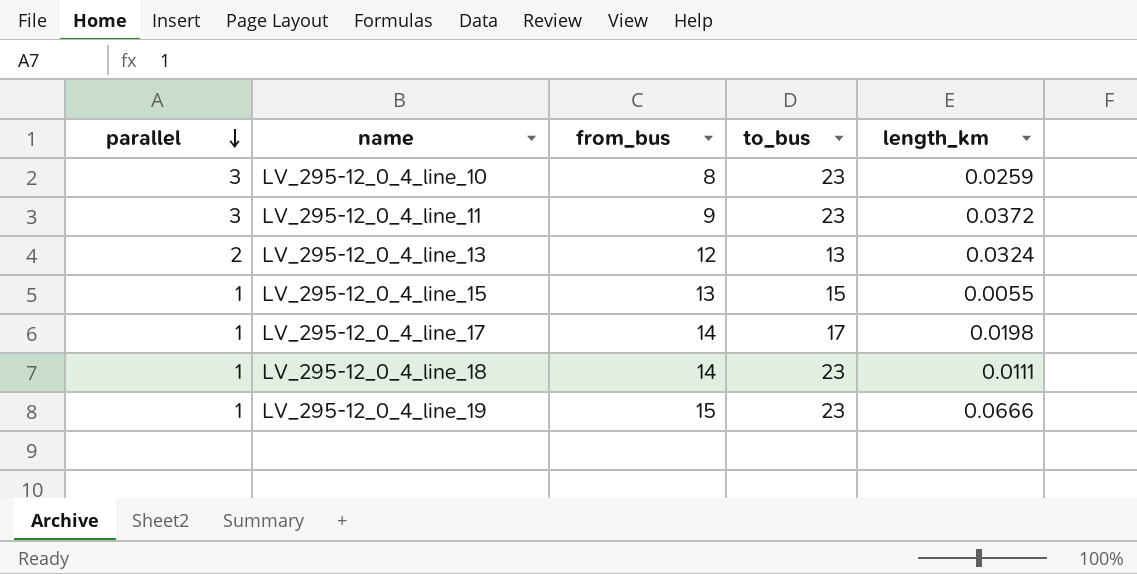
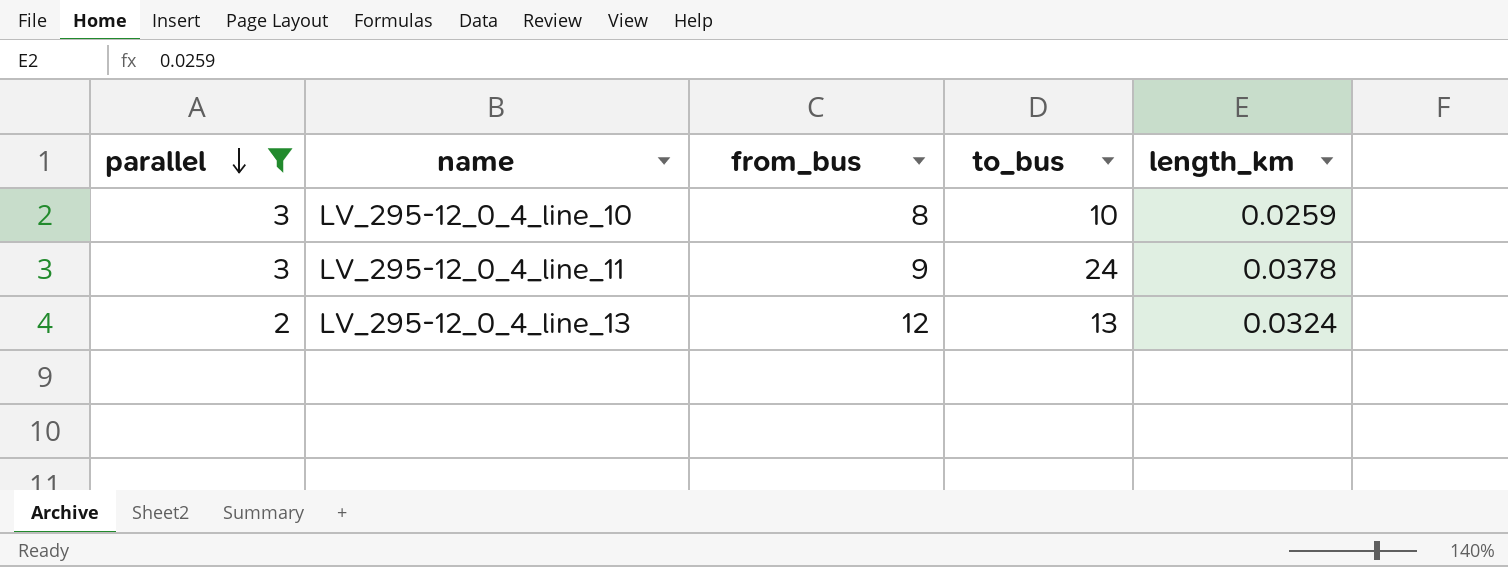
filter: none -> parallel != 1
LV_295-12_0_4_line_10 | to_bus: 23 -> 10
LV_295-12_0_4_line_11 | to_bus: 23 -> 24
LV_295-12_0_4_line_11 | length_km: 0.0372 -> 0.0378

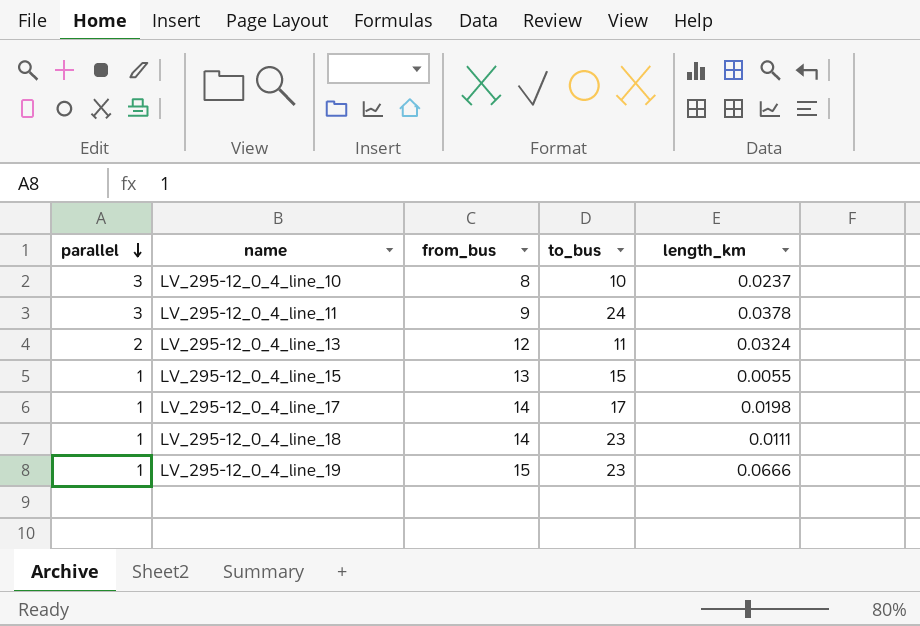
filter: parallel != 1 -> none
LV_295-12_0_4_line_10 | length_km: 0.0259 -> 0.0237
LV_295-12_0_4_line_13 | to_bus: 13 -> 11

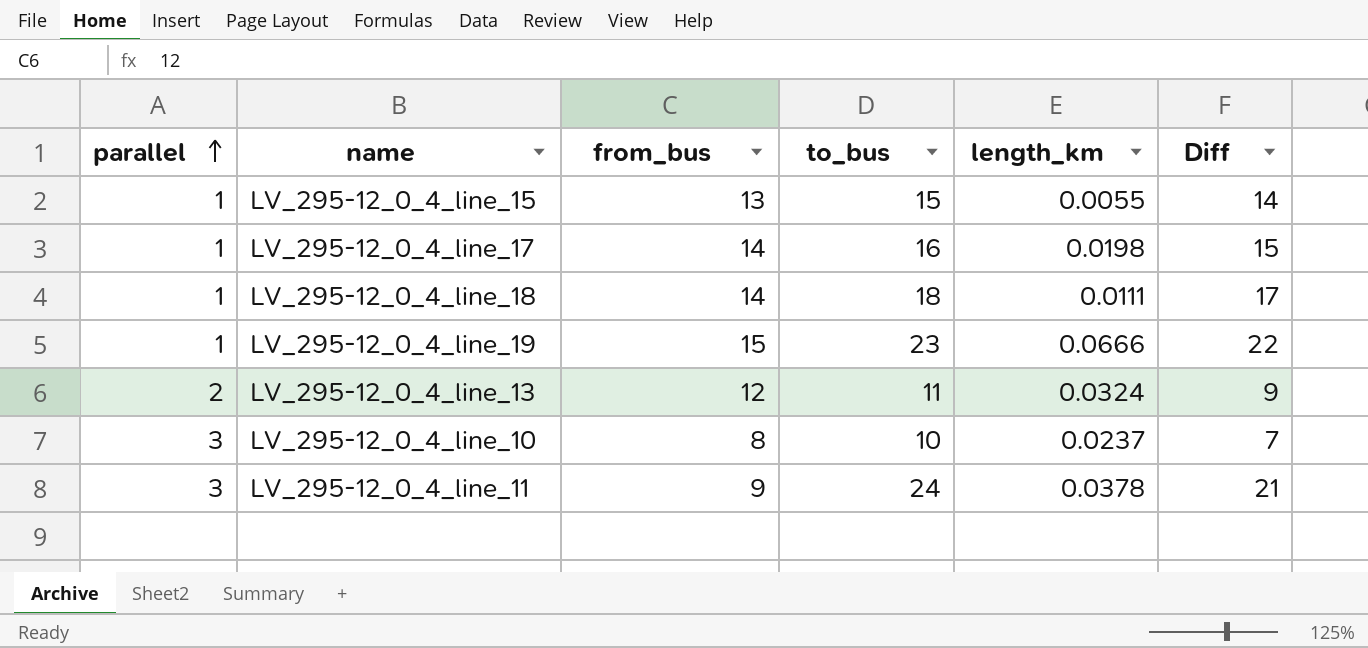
row order: parallel descending -> parallel ascending
column Diff | formula: none -> [to_bus] - [parallel]
LV_295-12_0_4_line_17 | to_bus: 17 -> 16
LV_295-12_0_4_line_18 | to_bus: 23 -> 18

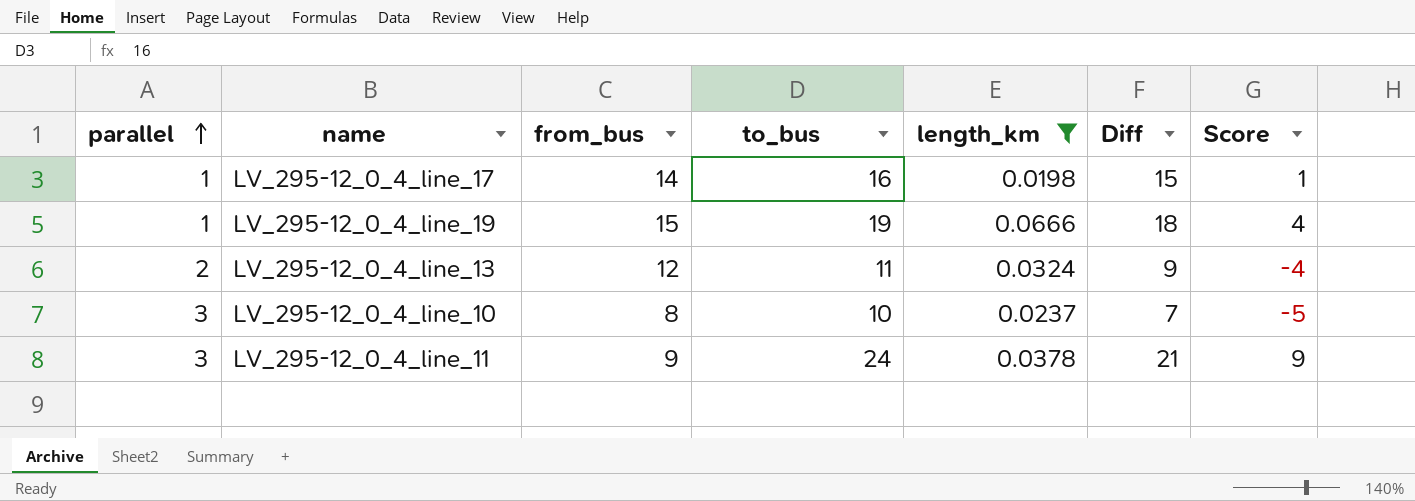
filter: none -> length_km >= 0.0198
column Score | formula: none -> [to_bus] - 15
LV_295-12_0_4_line_19 | to_bus: 23 -> 19
LV_295-12_0_4_line_19 | Diff: 22 -> 18

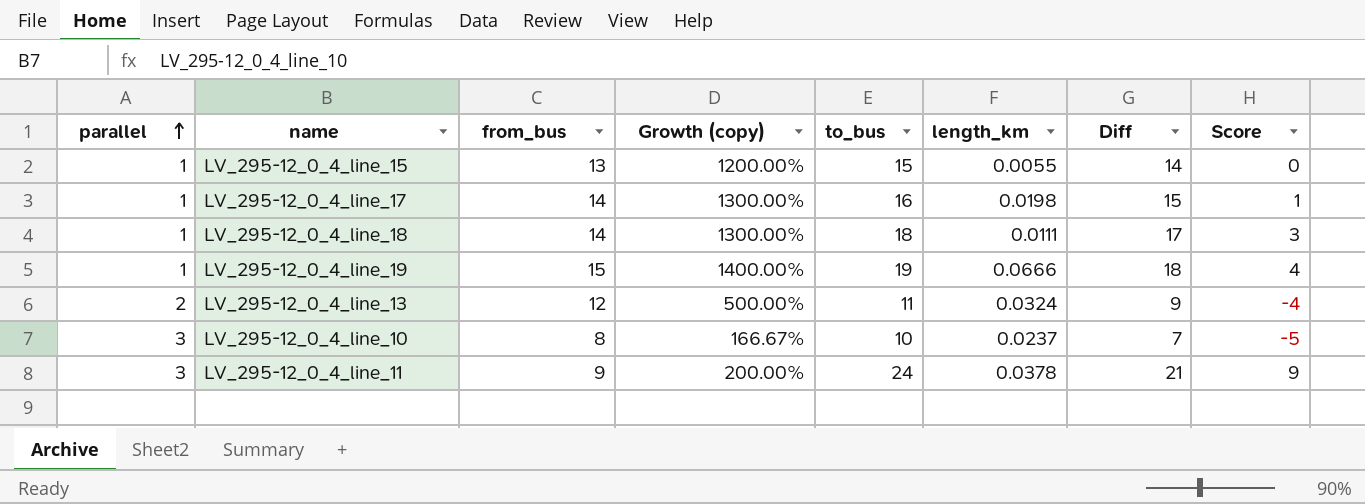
filter: length_km >= 0.0198 -> none
column Growth (copy) | formula: none -> ([from_bus] - [parallel]) / [parallel]

